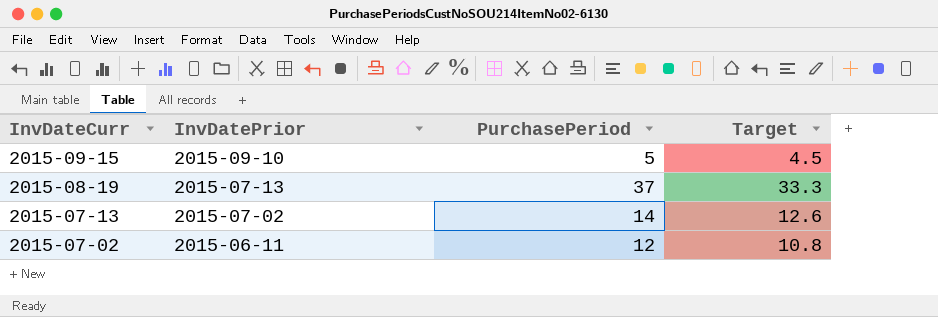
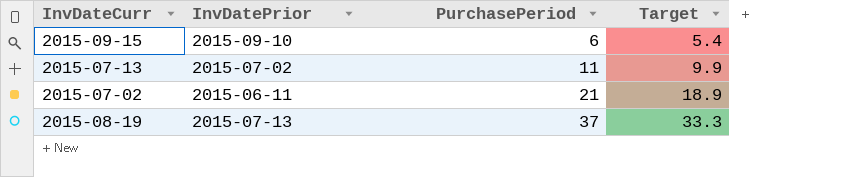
row order: InvDateCurr descending -> PurchasePeriod ascending
2015-09-15 | PurchasePeriod: 5 -> 6
2015-09-15 | Target: 4.5 -> 5.4
2015-07-13 | PurchasePeriod: 14 -> 11
2015-07-13 | Target: 12.6 -> 9.9
2015-07-02 | PurchasePeriod: 12 -> 21
2015-07-02 | Target: 10.8 -> 18.9

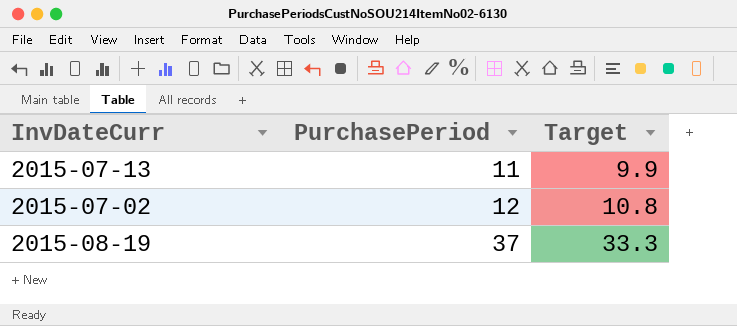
column InvDatePrior | position: 2 -> none
row 2015-09-15: 2015-09-10 | 6 | 5.4 -> none
2015-07-02 | PurchasePeriod: 21 -> 12
2015-07-02 | Target: 18.9 -> 10.8

